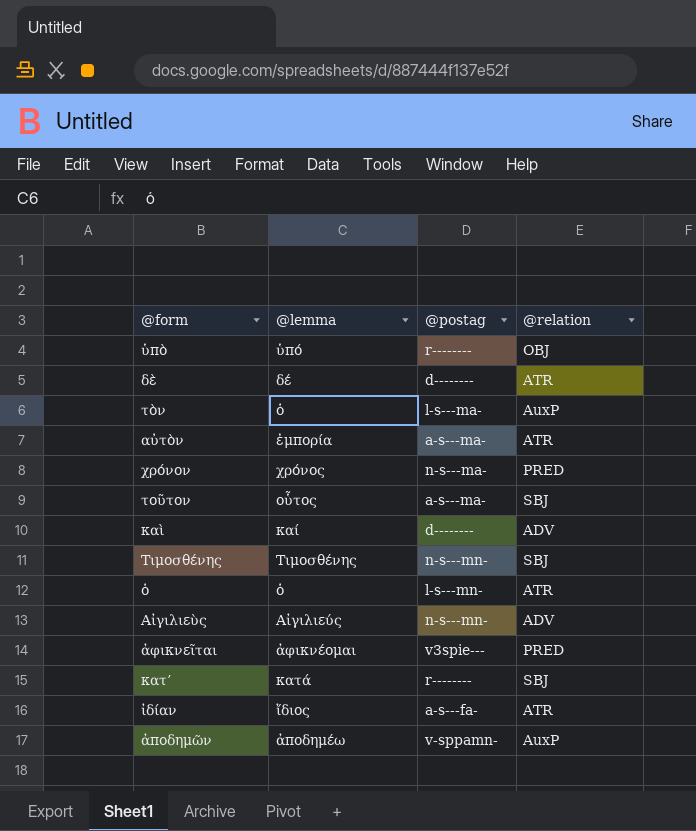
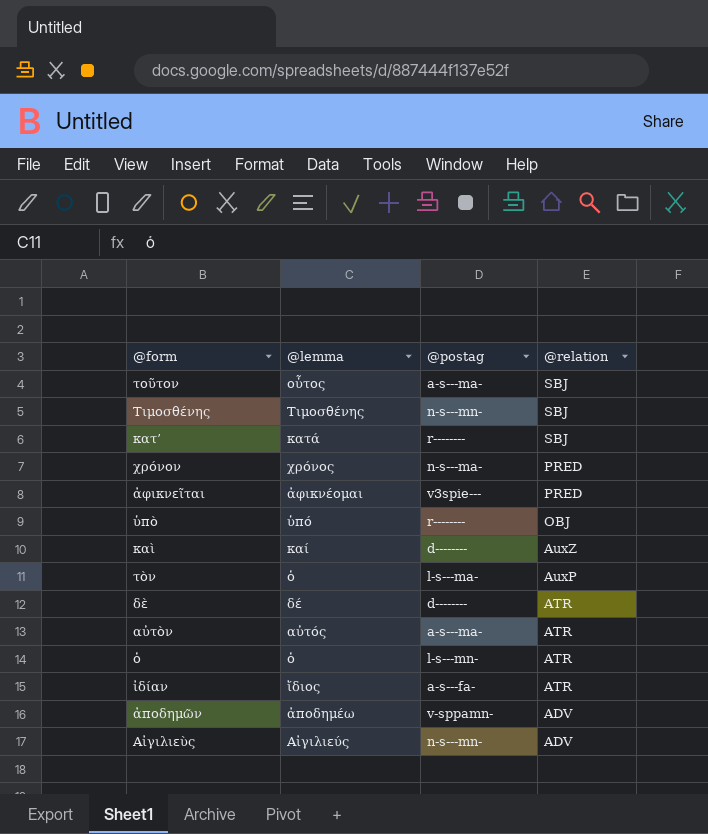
row order: none -> @relation descending
καὶ | @relation: ADV -> AuxZ
αὐτὸν | @lemma: ἐμπορία -> αὐτός
ἀποδημῶν | @relation: AuxP -> ADV

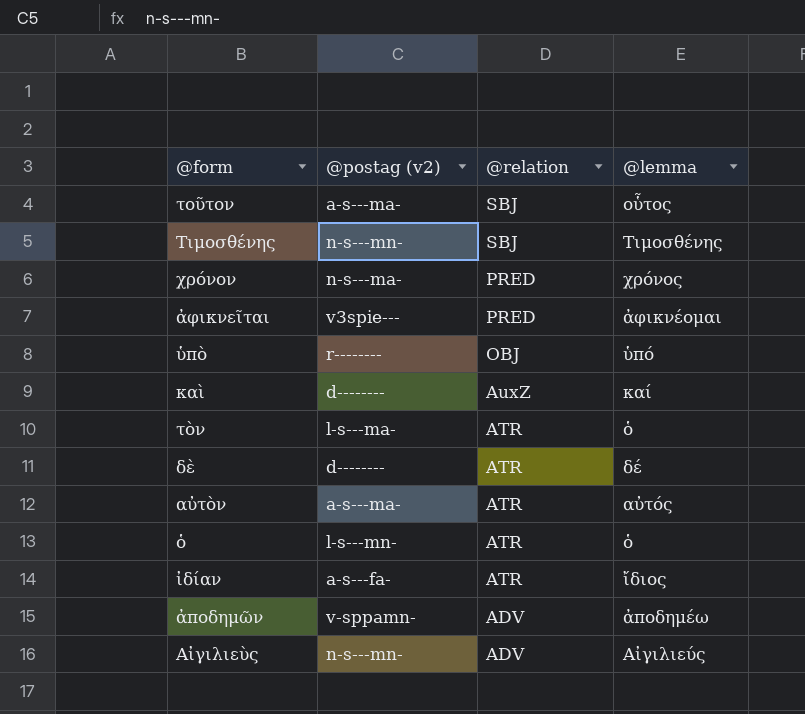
column name: @postag -> @postag (v2)
column @lemma | position: 2 -> 4
row κατ’: κατά | r-------- | SBJ -> none
τὸν | @relation: AuxP -> ATR

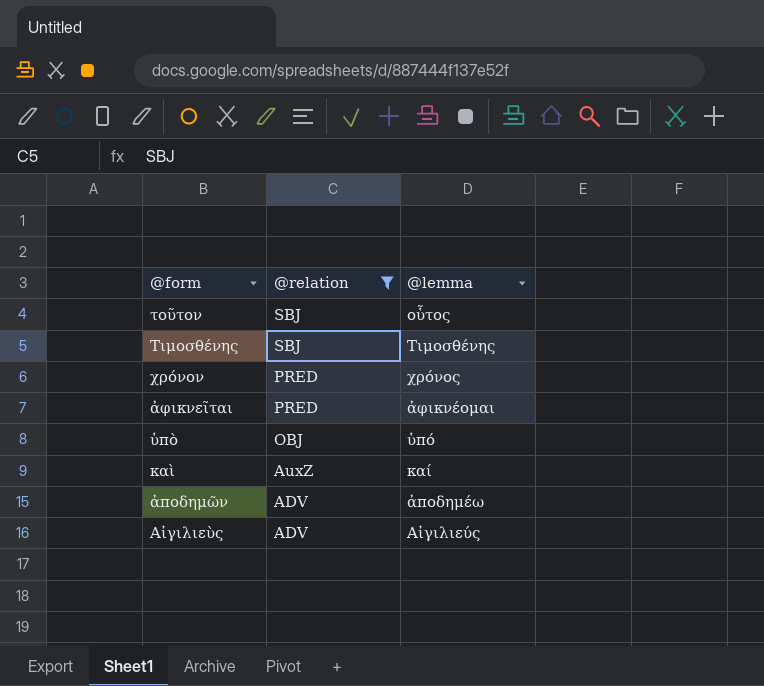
filter: none -> @relation != ATR
column @postag (v2) | position: 2 -> none

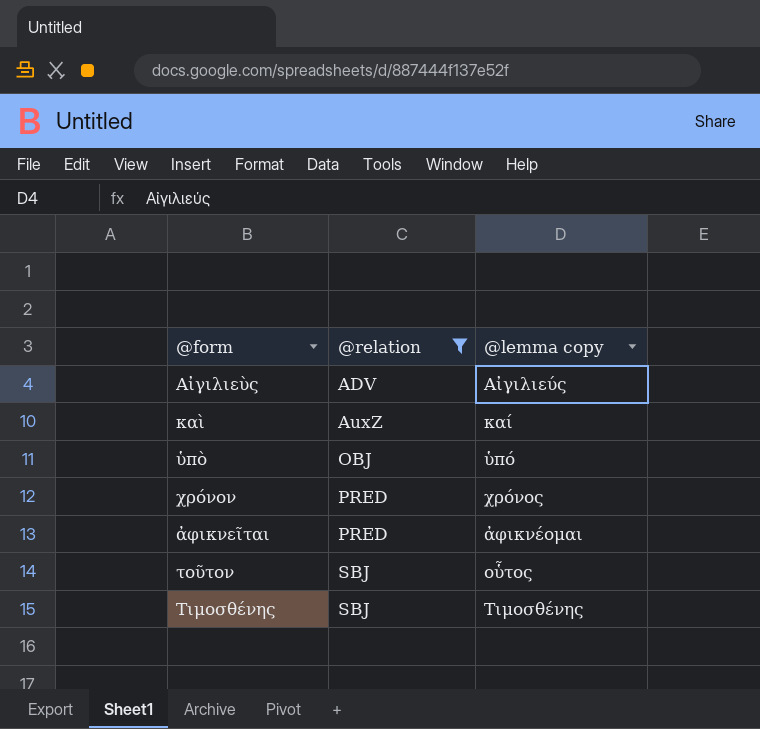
row order: @relation descending -> @relation ascending
column name: @lemma -> @lemma copy
row ἀποδημῶν: ADV | ἀποδημέω -> none

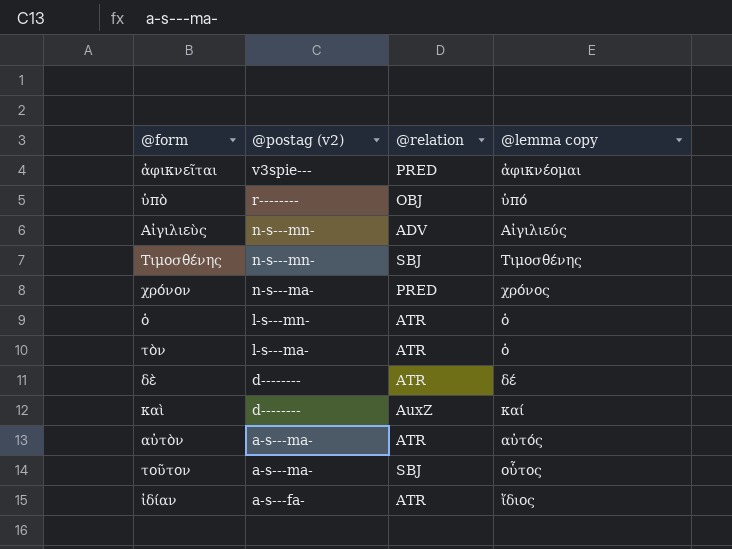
filter: @relation != ATR -> none
row order: @relation ascending -> @postag (v2) descending
column @postag (v2) | position: none -> 2

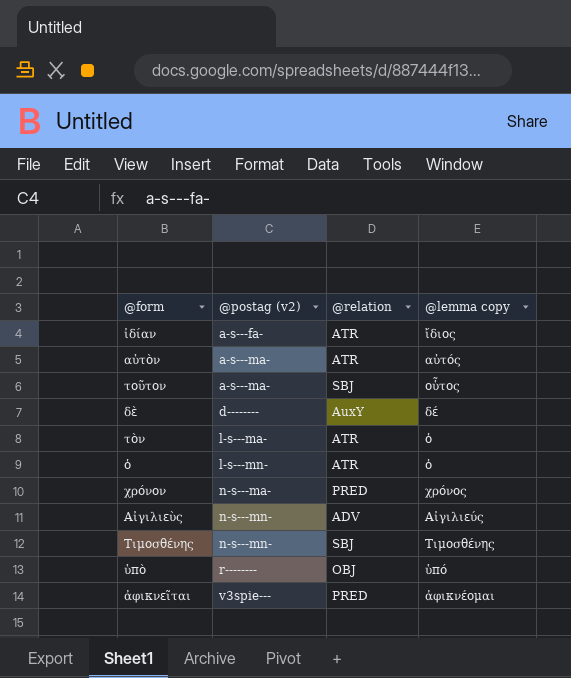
row order: @postag (v2) descending -> @postag (v2) ascending
row καὶ: d-------- | AuxZ | καί -> none
δὲ | @relation: ATR -> AuxY

